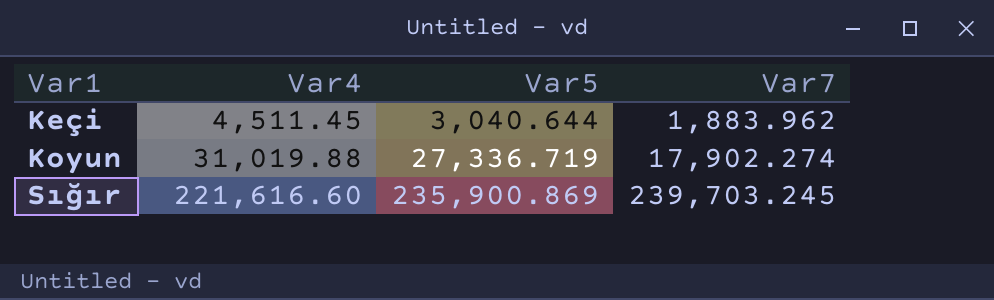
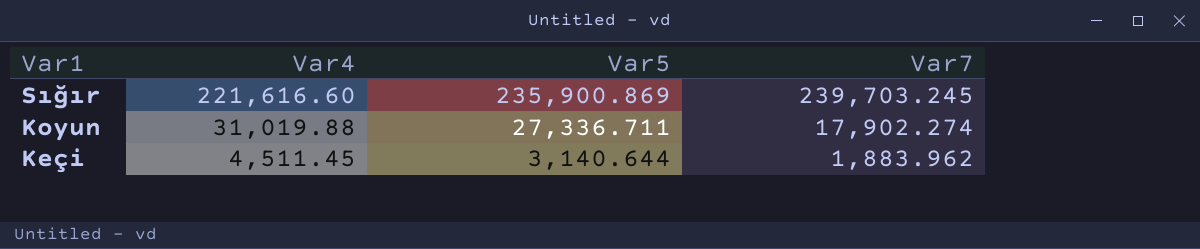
row order: Var1 ascending -> Var1 descending
Koyun | Var5: 27,336.719 -> 27,336.711
Keçi | Var5: 3,040.644 -> 3,140.644

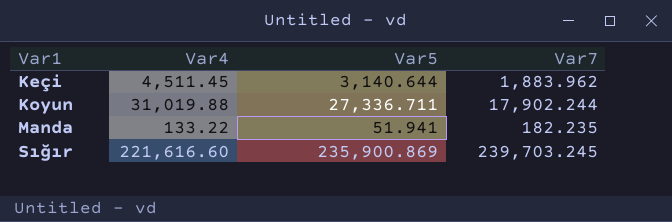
row order: Var1 descending -> Var1 ascending
Koyun | Var7: 17,902.274 -> 17,902.244
row Manda: none -> 133.22 | 51.941 | 182.235

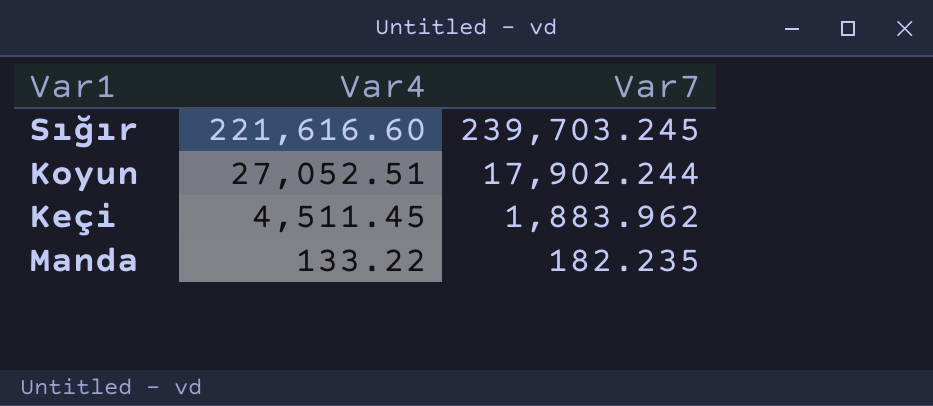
row order: Var1 ascending -> Var4 descending
column Var5 | position: 3 -> none
Koyun | Var4: 31,019.88 -> 27,052.51

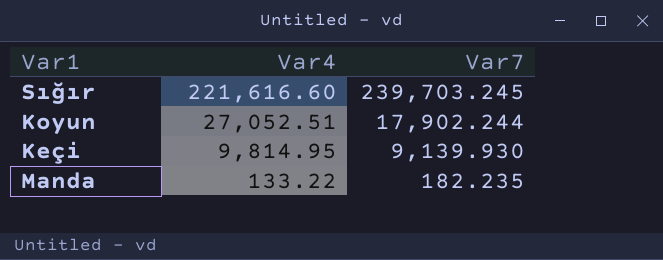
Keçi | Var4: 4,511.45 -> 9,814.95
Keçi | Var7: 1,883.962 -> 9,139.930

